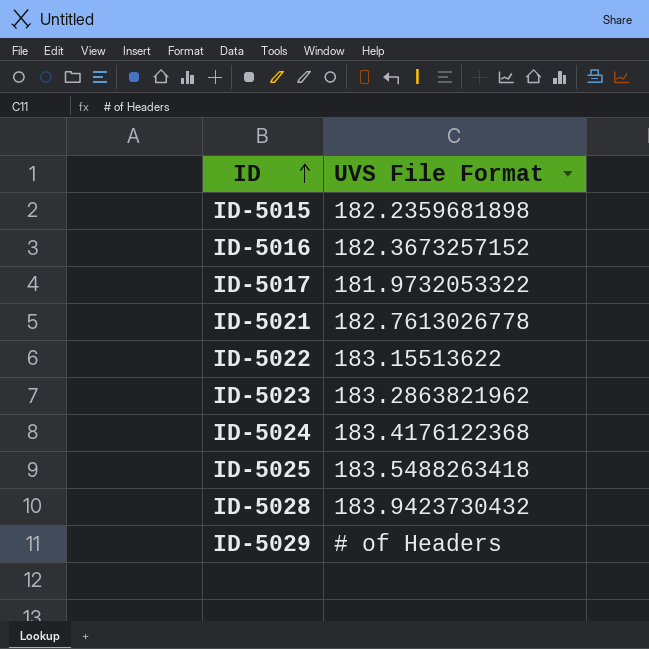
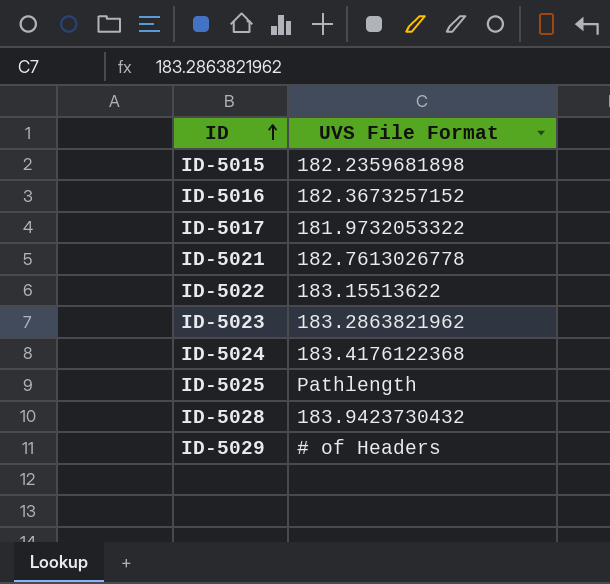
ID-5025 | UVS File Format: 183.5488263418 -> Pathlength

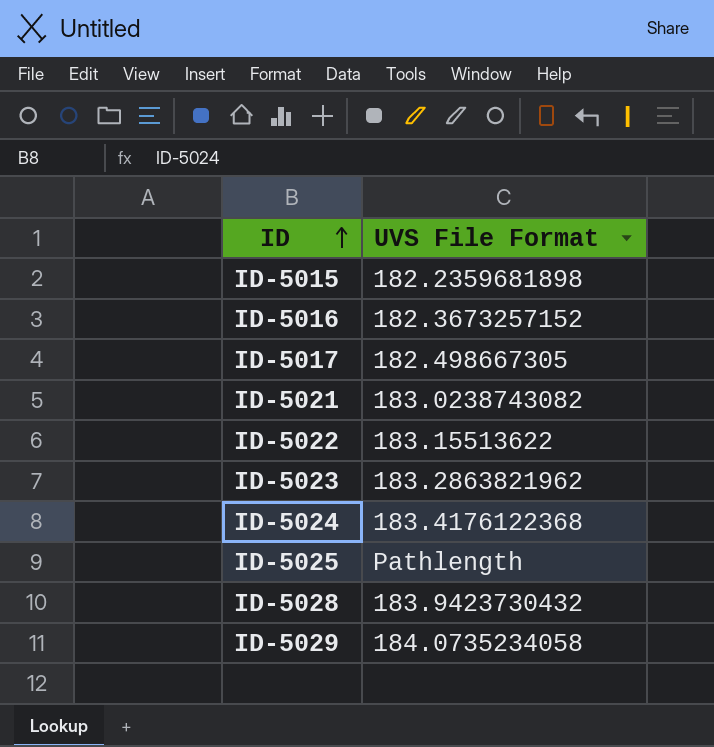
ID-5017 | UVS File Format: 181.9732053322 -> 182.498667305
ID-5021 | UVS File Format: 182.7613026778 -> 183.0238743082
ID-5029 | UVS File Format: # of Headers -> 184.0735234058

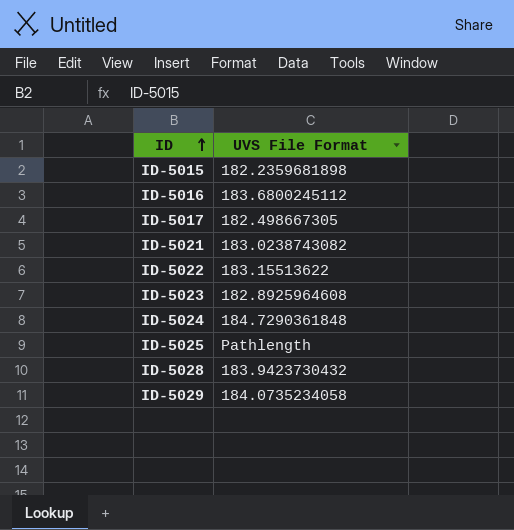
ID-5016 | UVS File Format: 182.3673257152 -> 183.6800245112
ID-5023 | UVS File Format: 183.2863821962 -> 182.8925964608
ID-5024 | UVS File Format: 183.4176122368 -> 184.7290361848

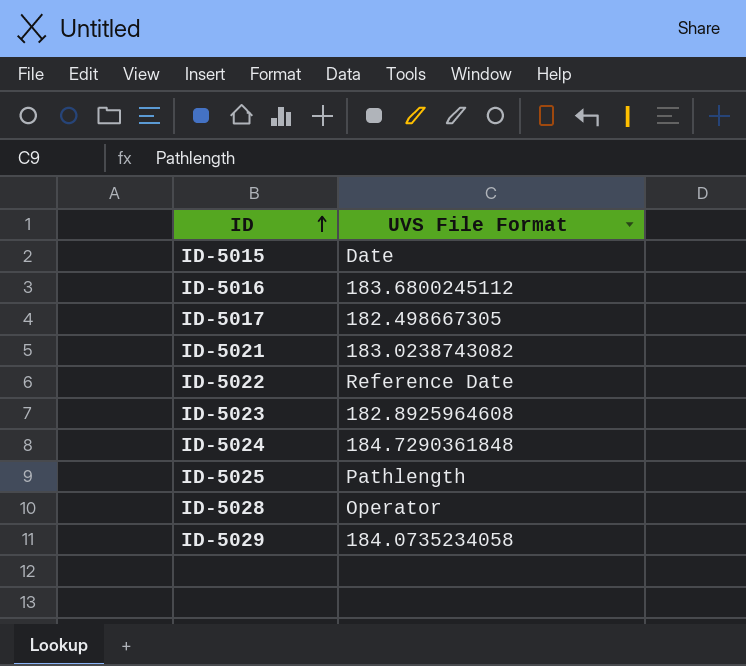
ID-5015 | UVS File Format: 182.2359681898 -> Date
ID-5022 | UVS File Format: 183.15513622 -> Reference Date
ID-5028 | UVS File Format: 183.9423730432 -> Operator

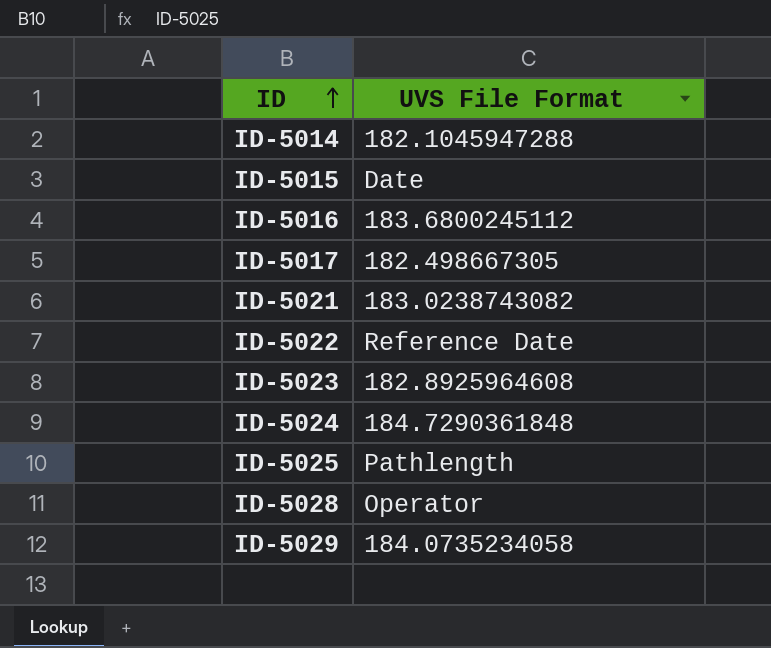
row ID-5014: none -> 182.1045947288

